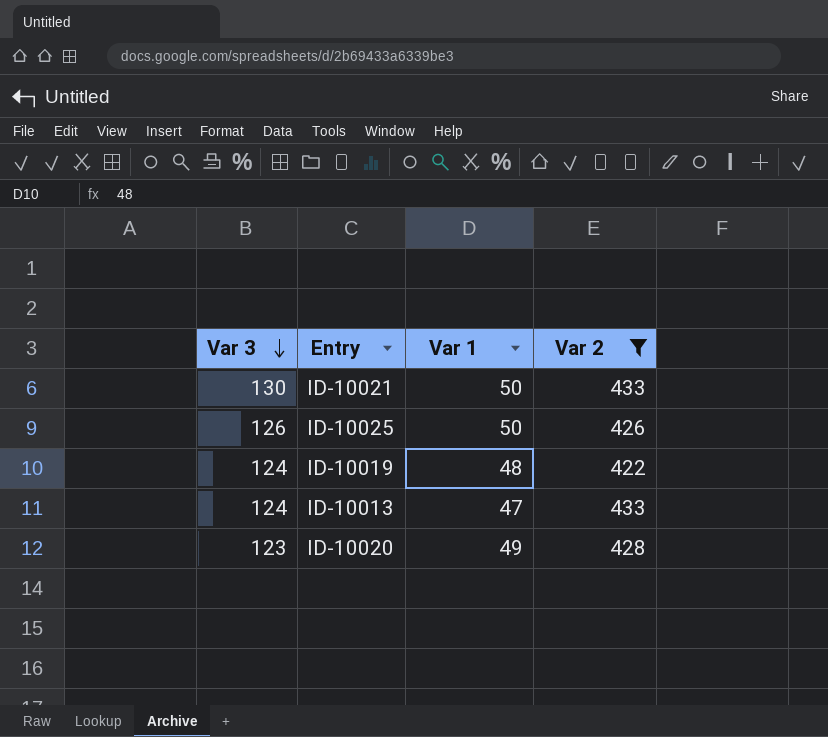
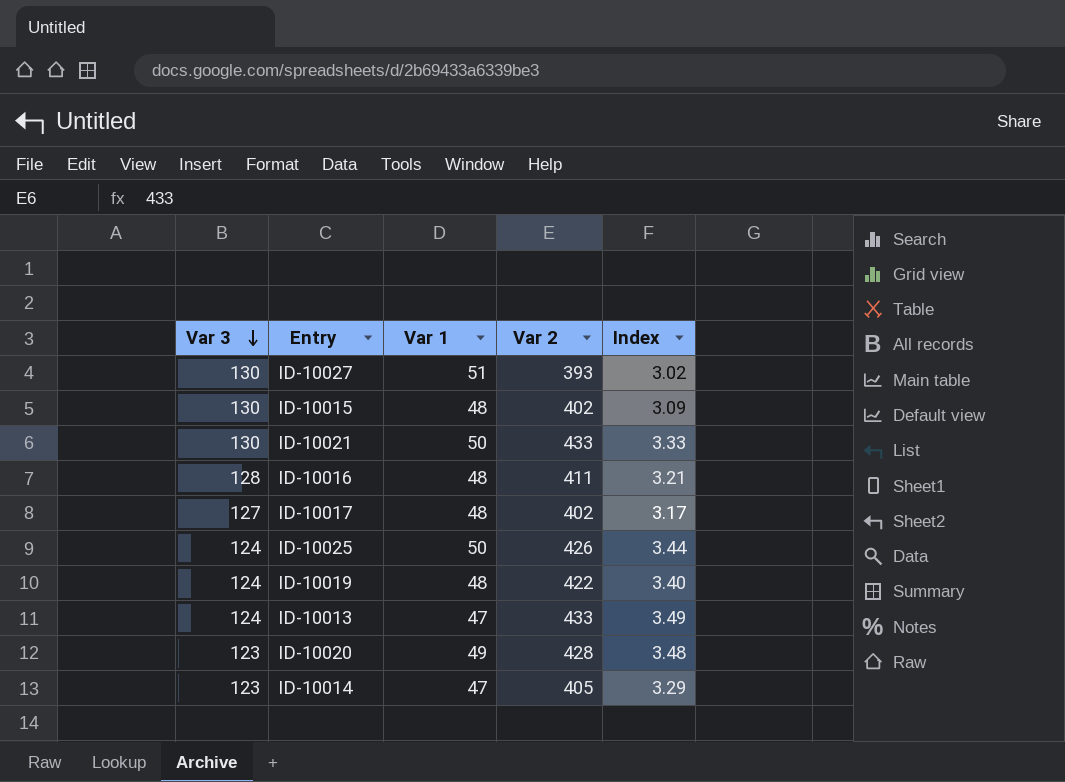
filter: Var 2 >= 422 -> none
column Index | formula: none -> [Var 2] / [Var 3]
ID-10025 | Var 3: 126 -> 124

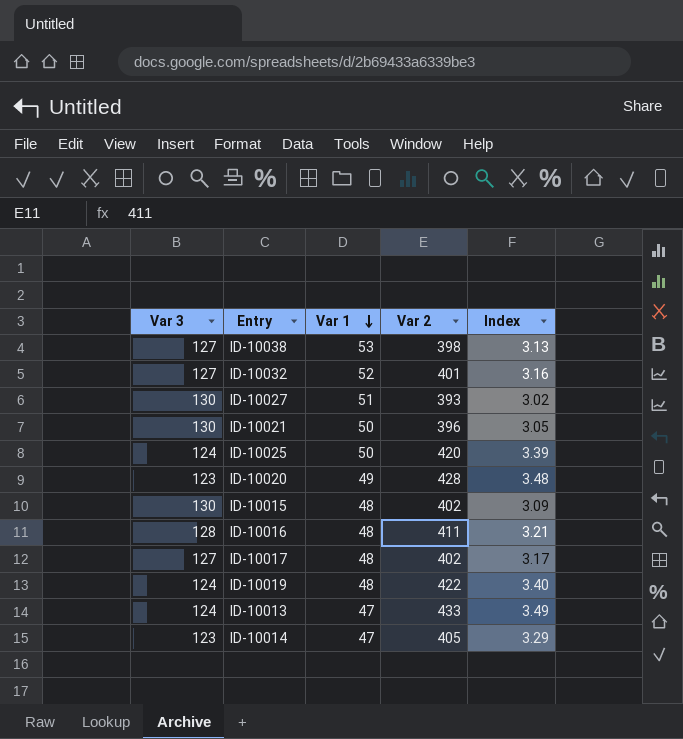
row order: Var 3 descending -> Var 1 descending
row ID-10038: none -> 127 | 53 | 398 | 3.13
row ID-10032: none -> 127 | 52 | 401 | 3.16
ID-10021 | Var 2: 433 -> 396
ID-10021 | Index: 3.33 -> 3.05
ID-10025 | Var 2: 426 -> 420
ID-10025 | Index: 3.44 -> 3.39

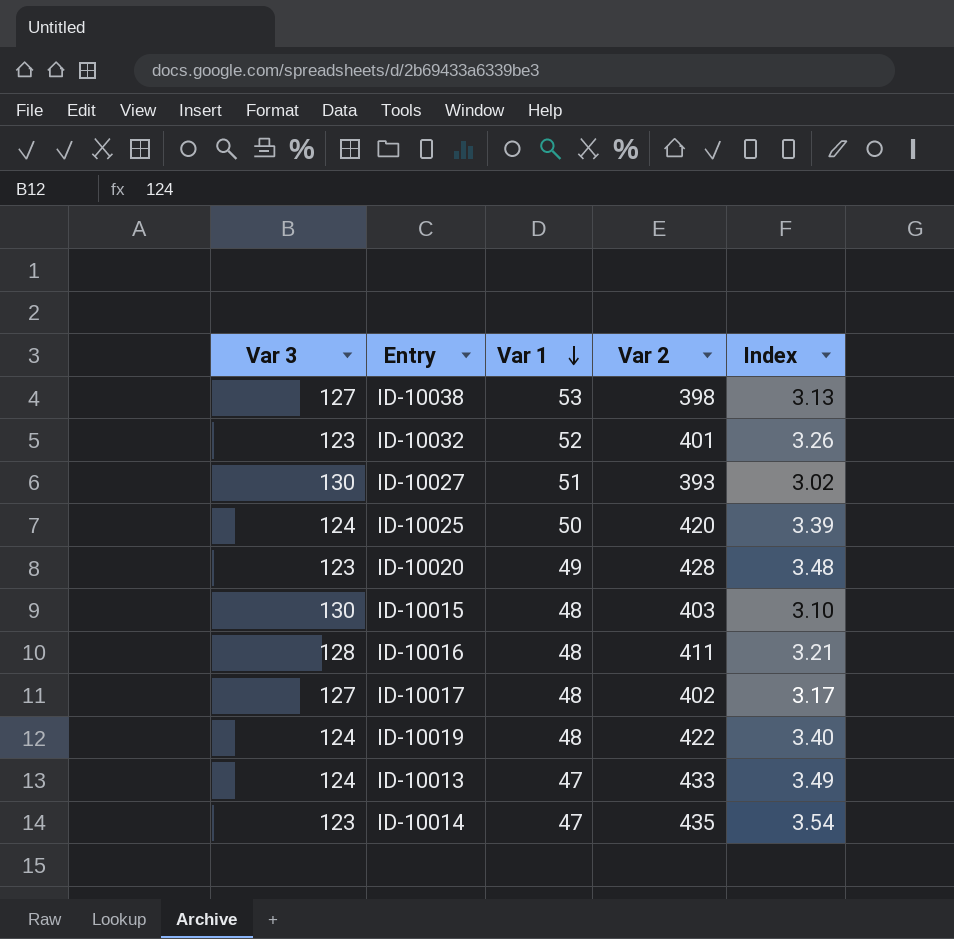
row ID-10021: 130 | 50 | 396 | 3.05 -> none
ID-10032 | Var 3: 127 -> 123
ID-10032 | Index: 3.16 -> 3.26
ID-10015 | Var 2: 402 -> 403
ID-10015 | Index: 3.09 -> 3.10
ID-10014 | Var 2: 405 -> 435
ID-10014 | Index: 3.29 -> 3.54

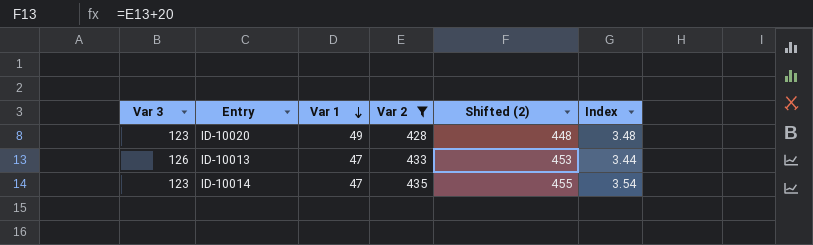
filter: none -> Var 2 >= 428
column Shifted (2) | formula: none -> [Var 2] + 20
ID-10013 | Var 3: 124 -> 126
ID-10013 | Index: 3.49 -> 3.44

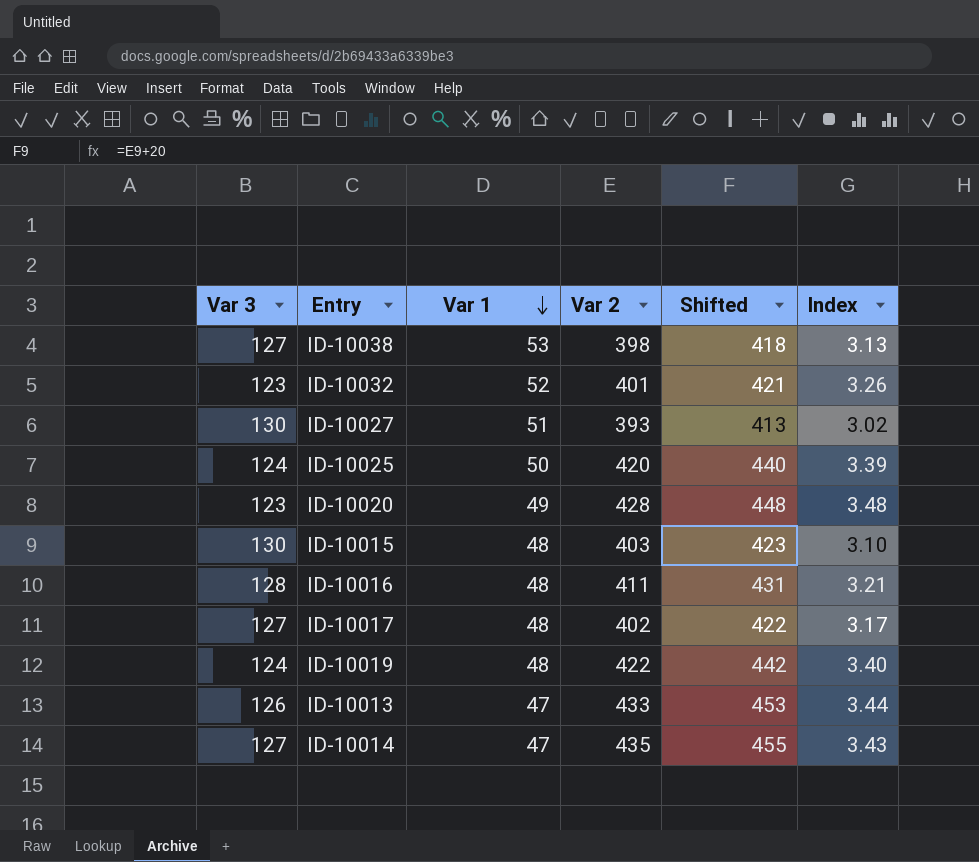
filter: Var 2 >= 428 -> none
column name: Shifted (2) -> Shifted
ID-10014 | Var 3: 123 -> 127
ID-10014 | Index: 3.54 -> 3.43

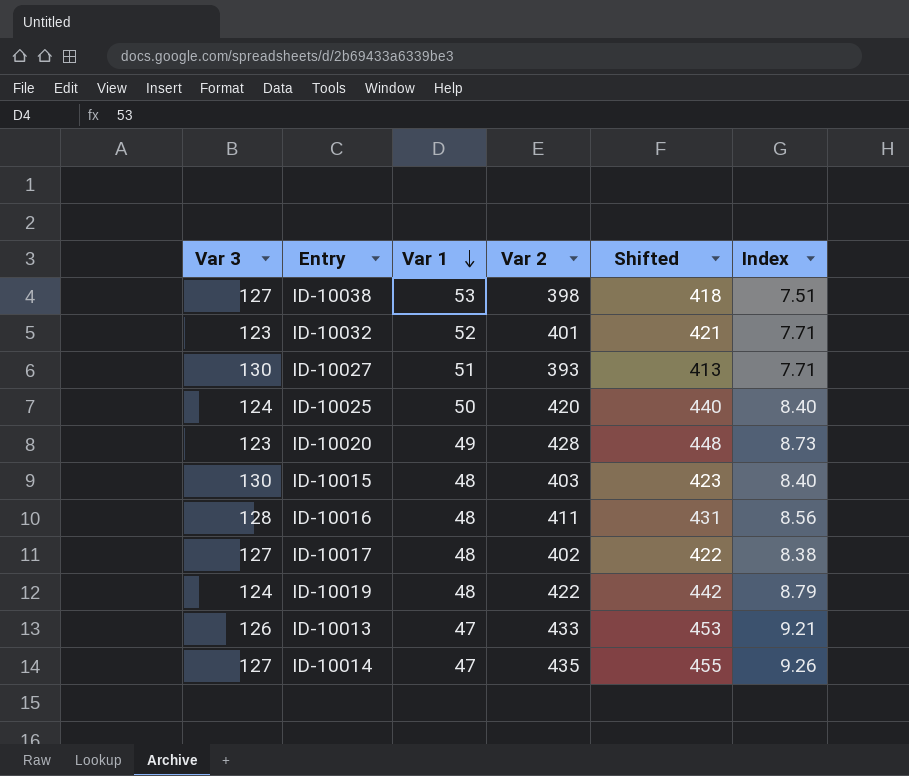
column Index | formula: [Var 2] / [Var 3] -> [Var 2] / [Var 1]

